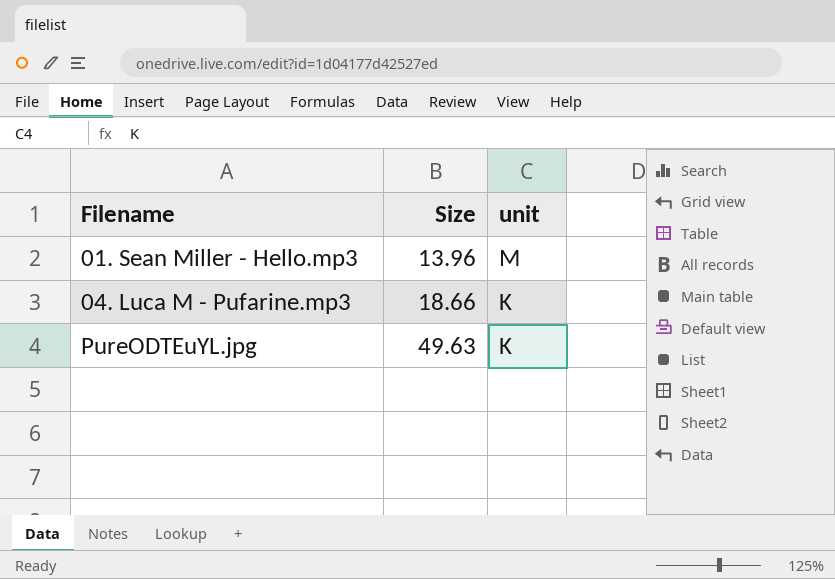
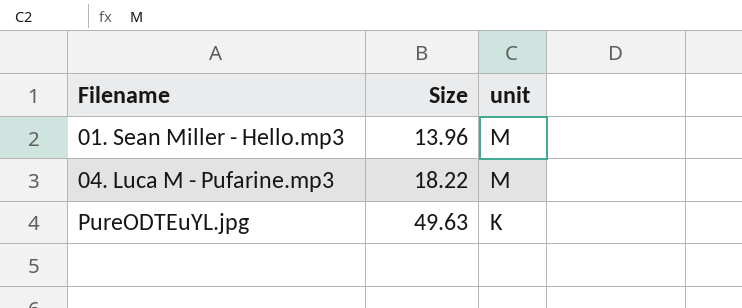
04. Luca M - Pufarine.mp3 | Size: 18.66 -> 18.22
04. Luca M - Pufarine.mp3 | unit: K -> M

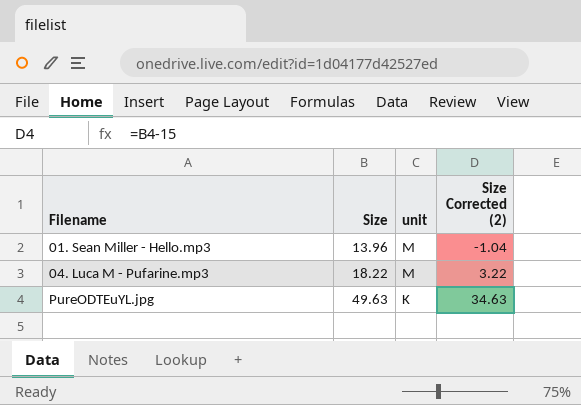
column Size Corrected (2) | formula: none -> [Size] - 15

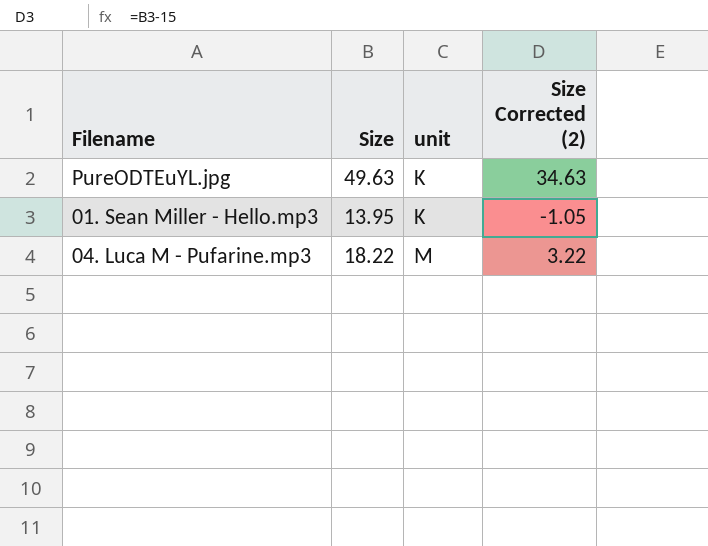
row order: Filename ascending -> unit ascending
01. Sean Miller - Hello.mp3 | Size: 13.96 -> 13.95
01. Sean Miller - Hello.mp3 | unit: M -> K
01. Sean Miller - Hello.mp3 | Size Corrected (2): -1.04 -> -1.05

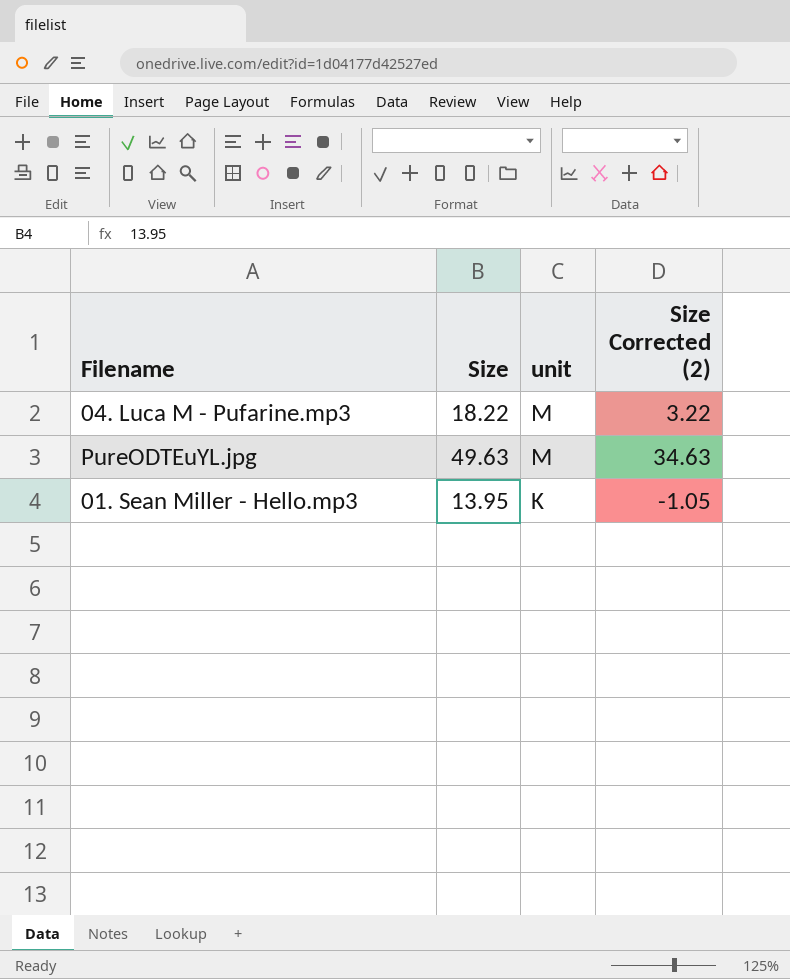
row order: unit ascending -> unit descending
PureODTEuYL.jpg | unit: K -> M

